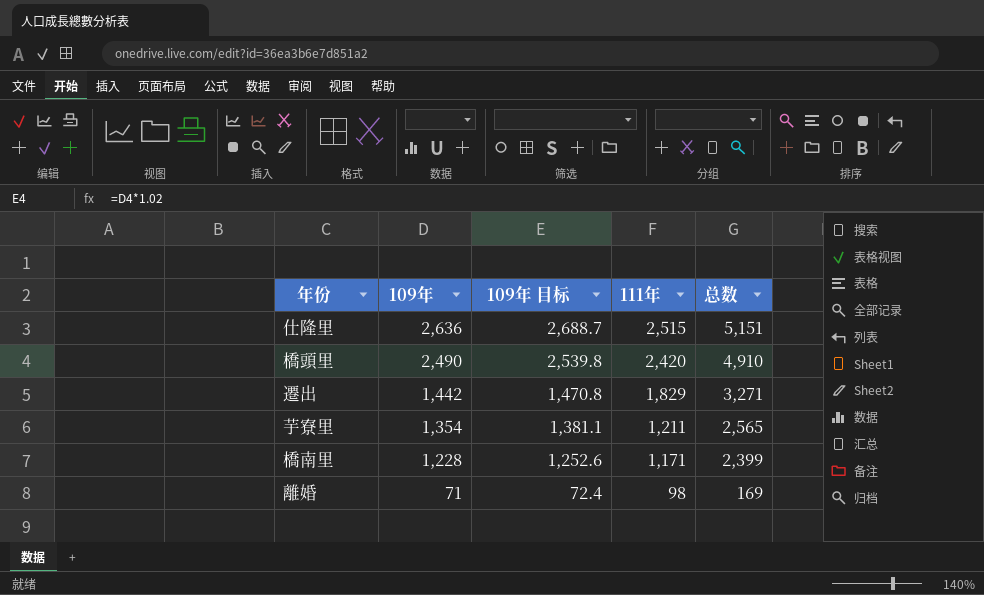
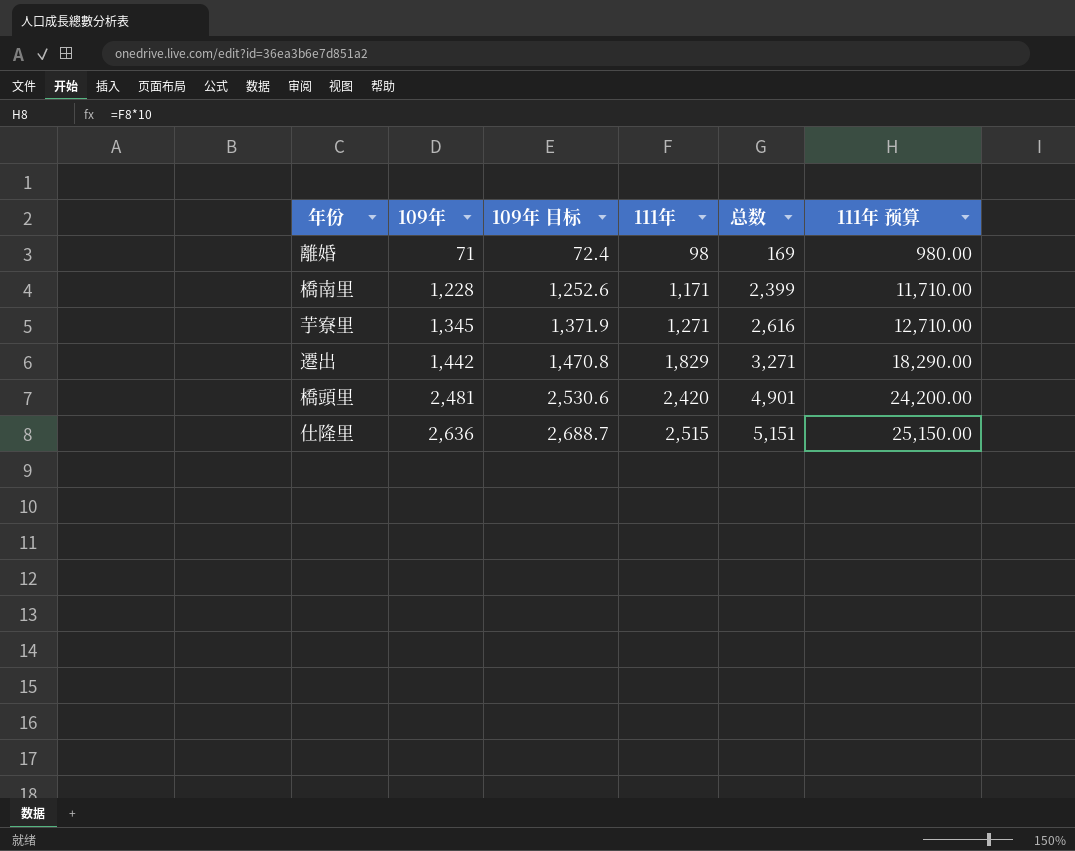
row order: 109年 descending -> 109年 ascending
column 111年 预算 | formula: none -> [111年] * 10
芋寮里 | 109年: 1,354 -> 1,345
芋寮里 | 109年 目标: 1,381.1 -> 1,371.9
芋寮里 | 111年: 1,211 -> 1,271
芋寮里 | 总数: 2,565 -> 2,616
橋頭里 | 109年: 2,490 -> 2,481
橋頭里 | 109年 目标: 2,539.8 -> 2,530.6
橋頭里 | 总数: 4,910 -> 4,901

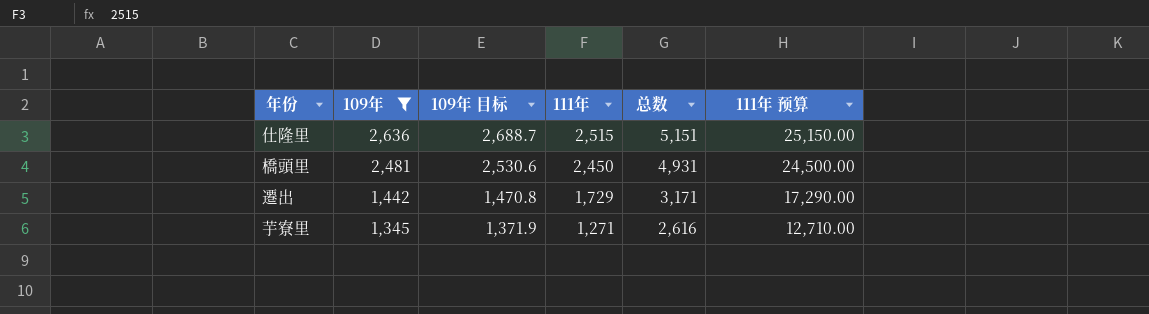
filter: none -> 109年 >= 1,345
row order: 109年 ascending -> 109年 descending
橋頭里 | 111年: 2,420 -> 2,450
橋頭里 | 总数: 4,901 -> 4,931
橋頭里 | 111年 预算: 24,200.00 -> 24,500.00
遷出 | 111年: 1,829 -> 1,729
遷出 | 总数: 3,271 -> 3,171
遷出 | 111年 预算: 18,290.00 -> 17,290.00

